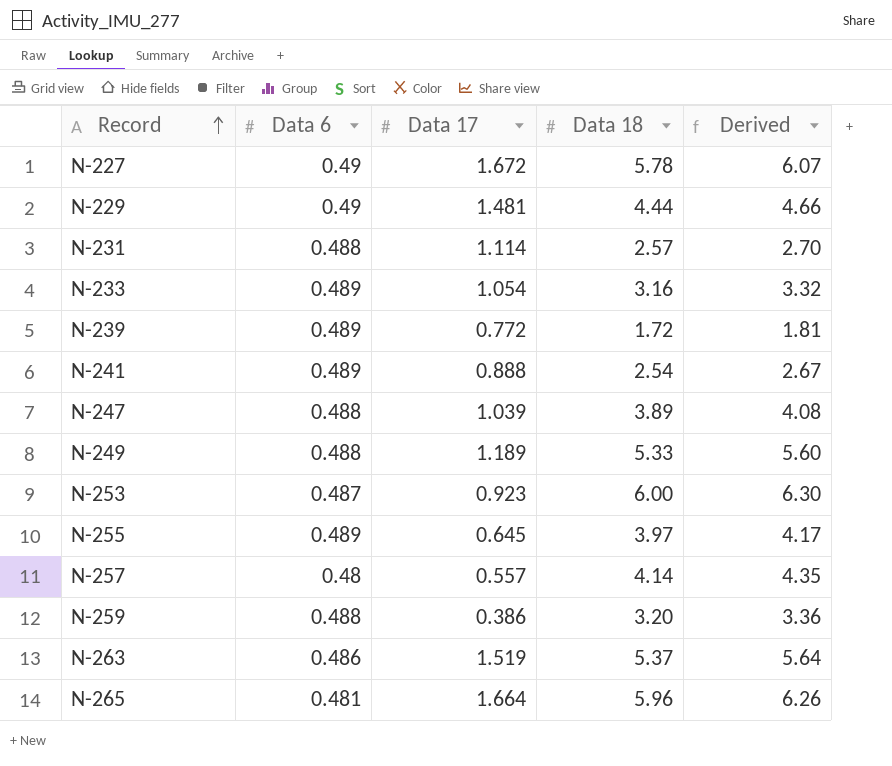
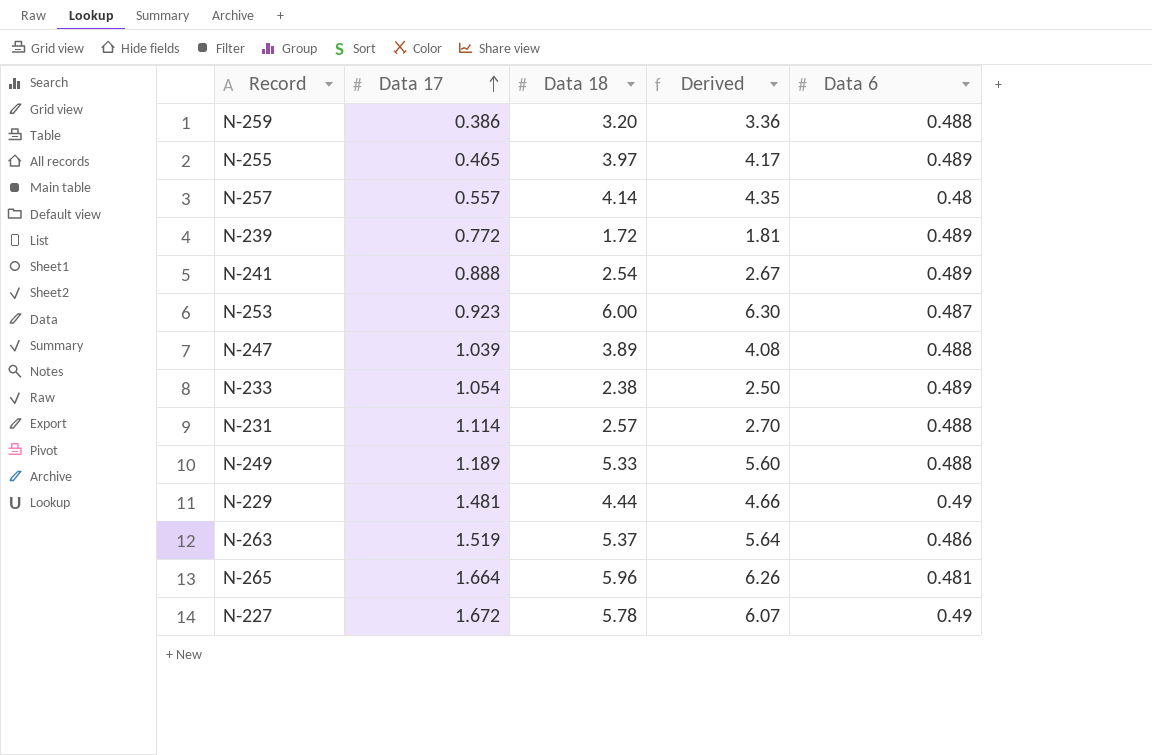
row order: Record ascending -> Data 17 ascending
column Data 6 | position: 2 -> 5
N-255 | Data 17: 0.645 -> 0.465
N-233 | Data 18: 3.16 -> 2.38
N-233 | Derived: 3.32 -> 2.50

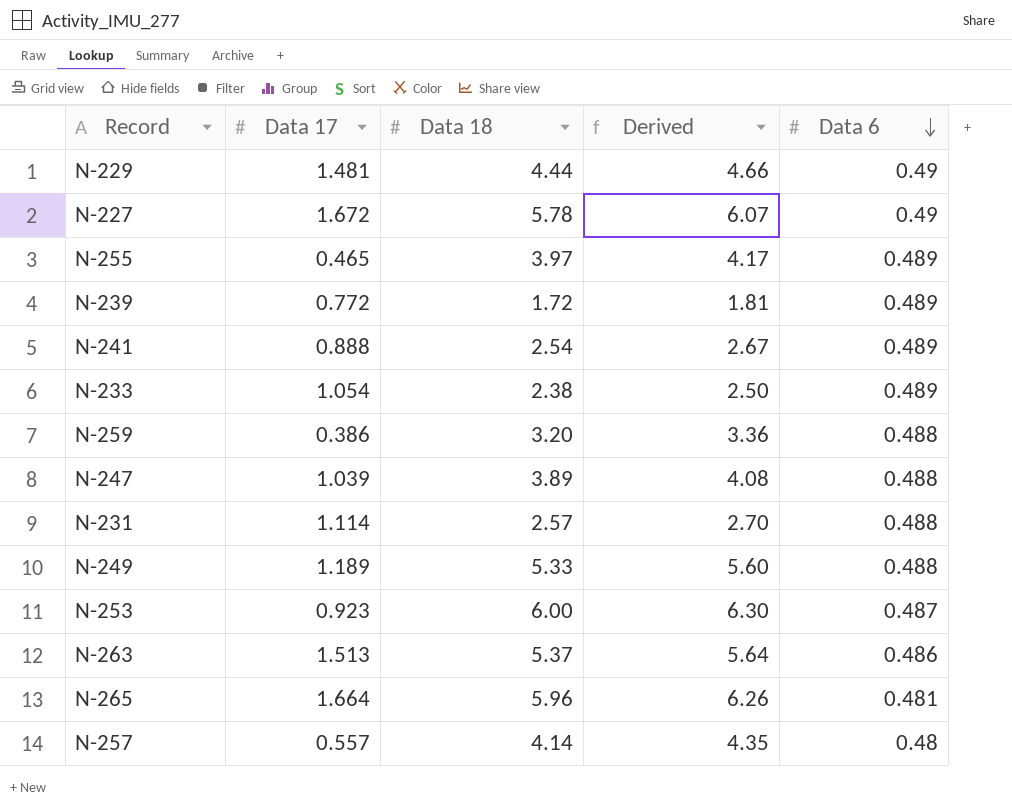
row order: Data 17 ascending -> Data 6 descending
N-263 | Data 17: 1.519 -> 1.513

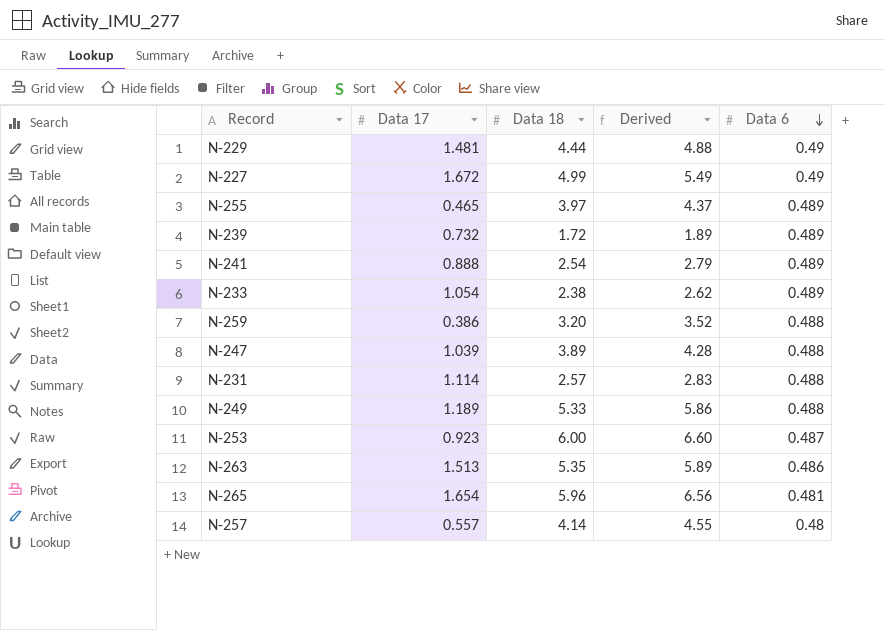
column Derived | formula: [Data 18] * 1.05 -> [Data 18] * 1.1
N-227 | Data 18: 5.78 -> 4.99
N-239 | Data 17: 0.772 -> 0.732
N-263 | Data 18: 5.37 -> 5.35
N-265 | Data 17: 1.664 -> 1.654

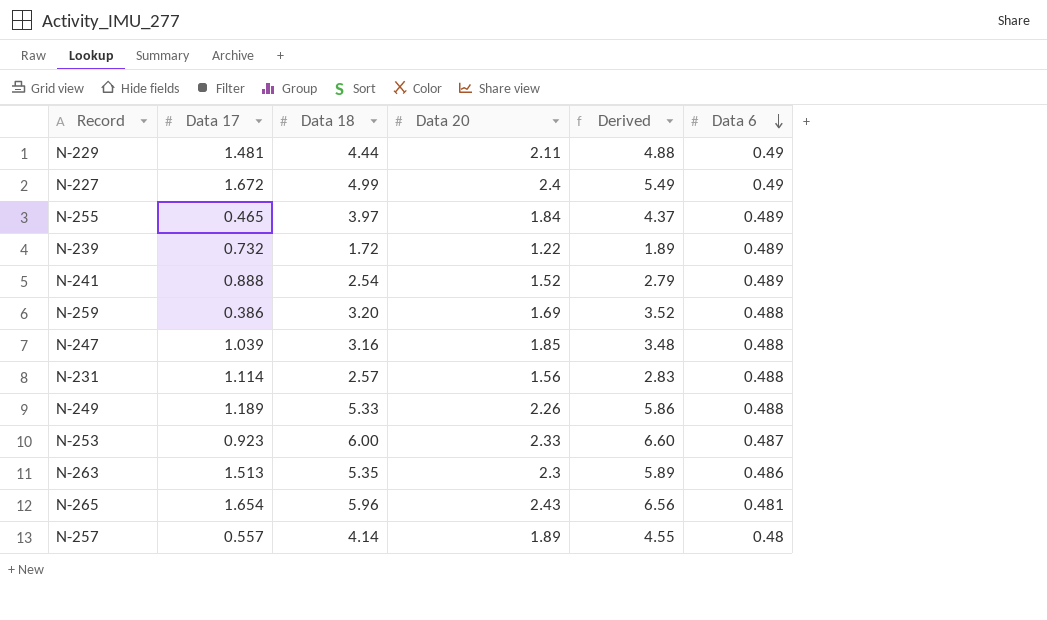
column Data 20 | position: none -> 4
row N-233: 1.054 | 2.38 | 2.62 | 0.489 -> none
N-247 | Data 18: 3.89 -> 3.16
N-247 | Derived: 4.28 -> 3.48

